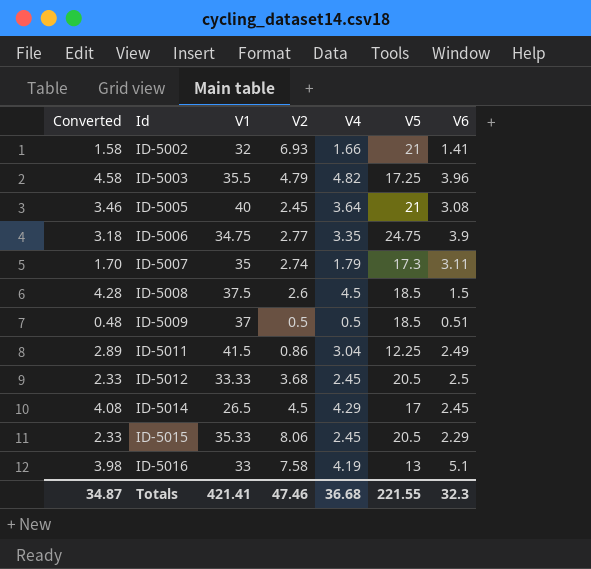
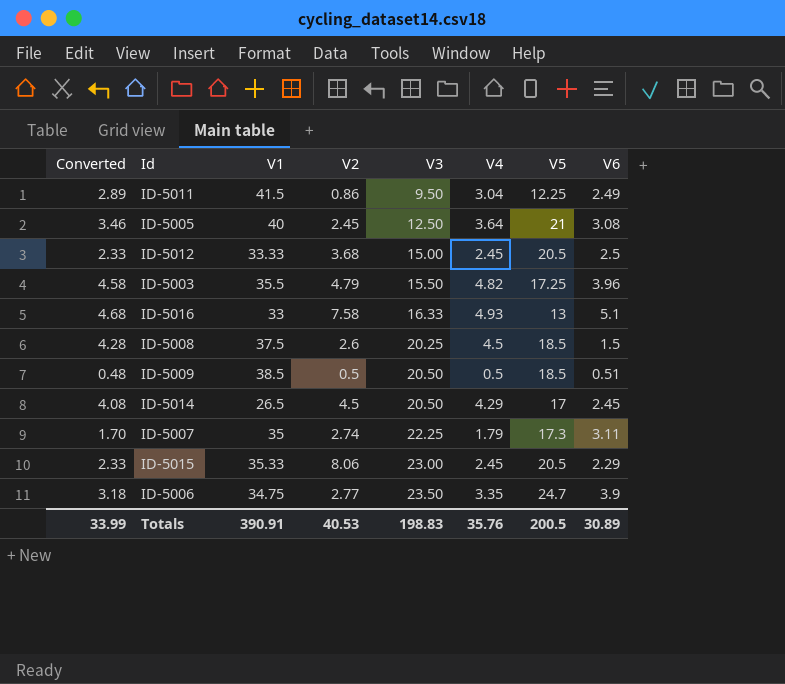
row order: Id ascending -> V3 ascending
column V3 | position: none -> 5
row ID-5002: 1.58 | 32 | 6.93 | 1.66 | 21 | 1.41 -> none
ID-5016 | Converted: 3.98 -> 4.68
ID-5016 | V4: 4.19 -> 4.93
ID-5009 | V1: 37 -> 38.5
ID-5006 | V5: 24.75 -> 24.7
Totals | Converted: 34.87 -> 33.99
Totals | V1: 421.41 -> 390.91
Totals | V2: 47.46 -> 40.53
Totals | V4: 36.68 -> 35.76
Totals | V5: 221.55 -> 200.5
Totals | V6: 32.3 -> 30.89

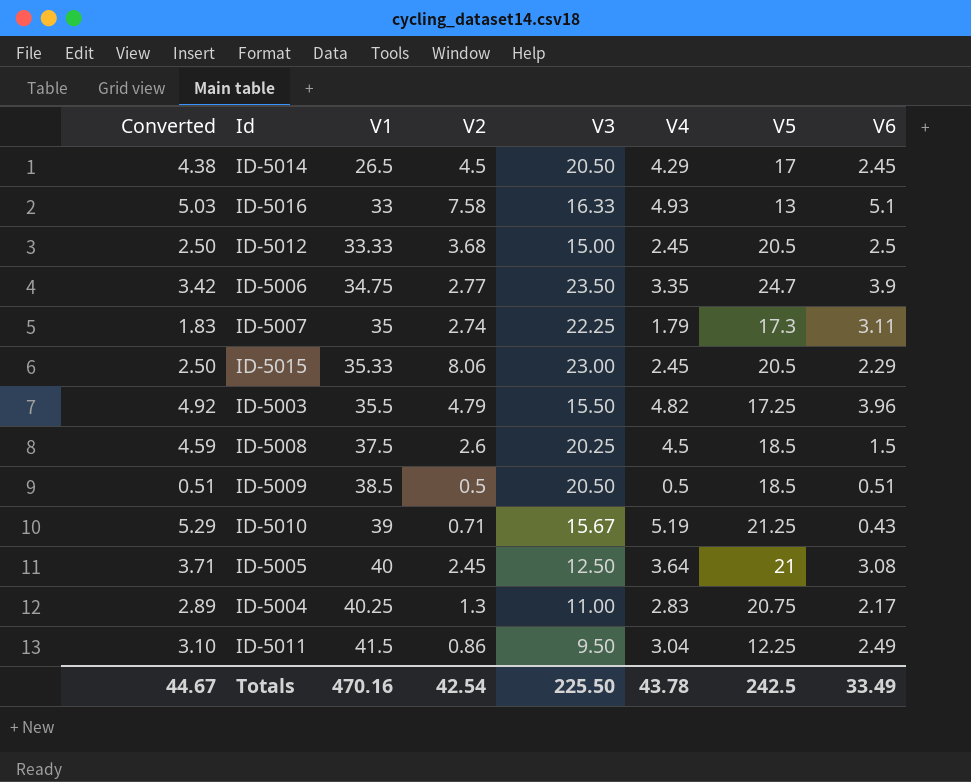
row order: V3 ascending -> V1 ascending
column Converted | formula: [V4] * 0.95 -> [V4] * 1.02
row ID-5010: none -> 5.29 | 39 | 0.71 | 15.67 | 5.19 | 21.25 | 0.43
row ID-5004: none -> 2.89 | 40.25 | 1.3 | 11.00 | 2.83 | 20.75 | 2.17
Totals | Converted: 33.99 -> 44.67
Totals | V1: 390.91 -> 470.16
Totals | V2: 40.53 -> 42.54
Totals | V3: 198.83 -> 225.50
Totals | V4: 35.76 -> 43.78
Totals | V5: 200.5 -> 242.5
Totals | V6: 30.89 -> 33.49

